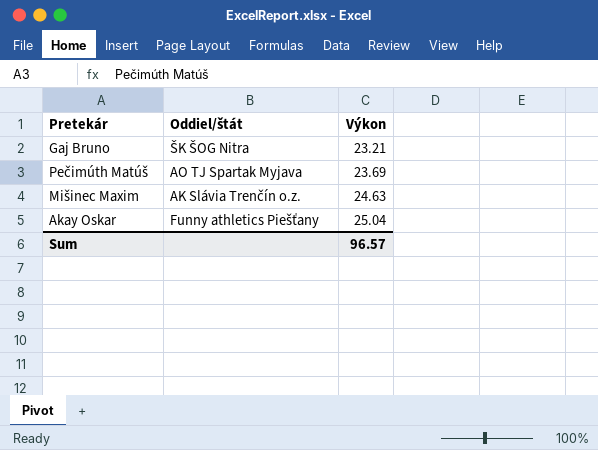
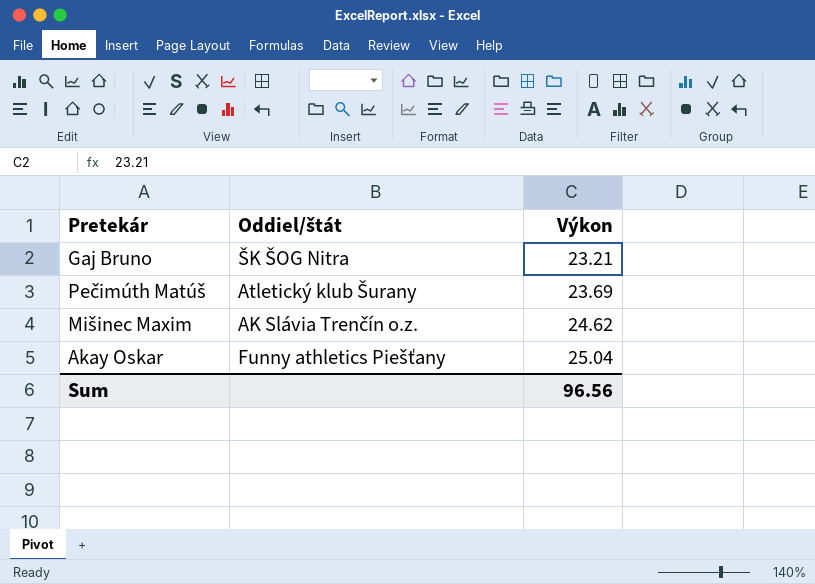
Pečimúth Matúš | Oddiel/štát: AO TJ Spartak Myjava -> Atletický klub Šurany
Mišinec Maxim | Výkon: 24.63 -> 24.62
Sum | Výkon: 96.57 -> 96.56

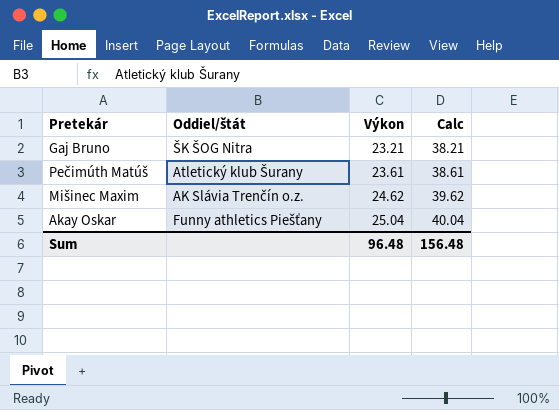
column Calc | formula: none -> [Výkon] + 15
Pečimúth Matúš | Výkon: 23.69 -> 23.61
Sum | Výkon: 96.56 -> 96.48

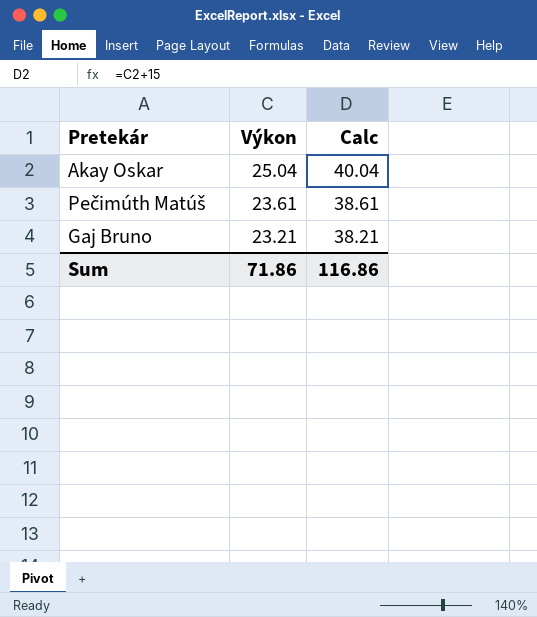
row order: Výkon ascending -> Výkon descending
column Oddiel/štát | position: 2 -> none
row Mišinec Maxim: AK Slávia Trenčín o.z. | 24.62 | 39.62 -> none
Sum | Výkon: 96.48 -> 71.86
Sum | Calc: 156.48 -> 116.86

